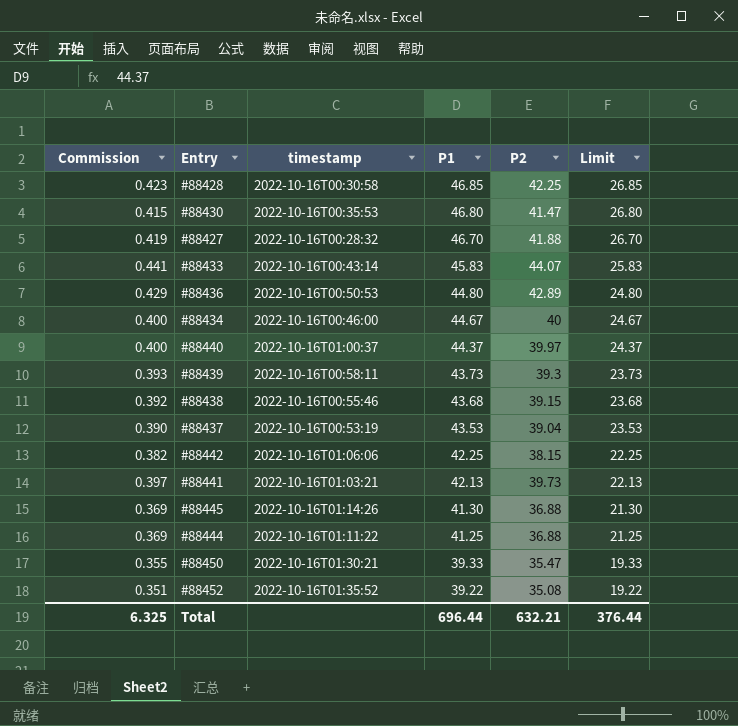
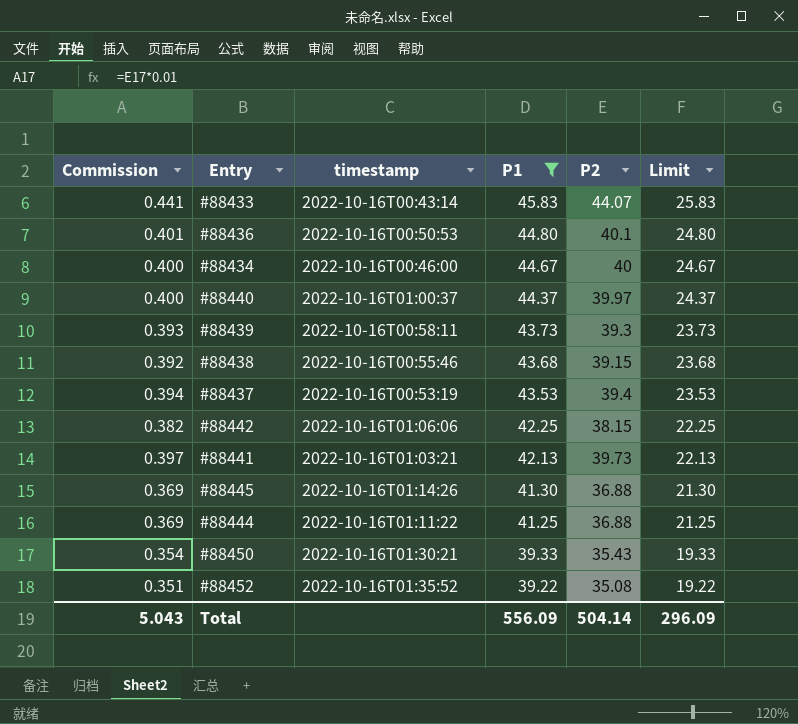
filter: none -> P1 <= 45.83
#88436 | Commission: 0.429 -> 0.401
#88436 | P2: 42.89 -> 40.1
#88437 | Commission: 0.390 -> 0.394
#88437 | P2: 39.04 -> 39.4
#88450 | Commission: 0.355 -> 0.354
#88450 | P2: 35.47 -> 35.43
Total | Commission: 6.325 -> 5.043
Total | P1: 696.44 -> 556.09
Total | P2: 632.21 -> 504.14
Total | Limit: 376.44 -> 296.09

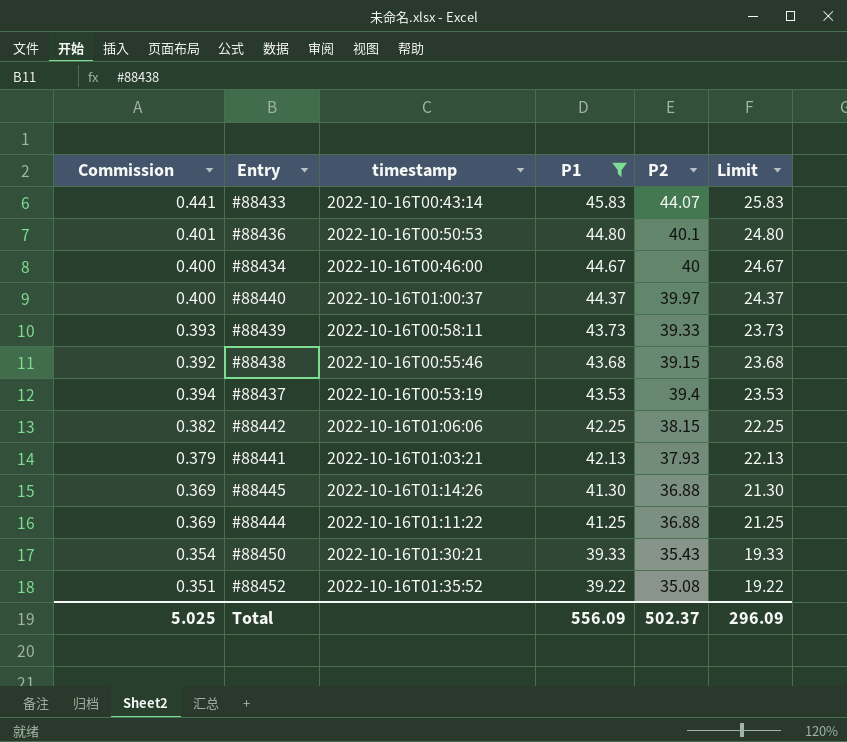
#88439 | P2: 39.3 -> 39.33
#88441 | Commission: 0.397 -> 0.379
#88441 | P2: 39.73 -> 37.93
Total | Commission: 5.043 -> 5.025
Total | P2: 504.14 -> 502.37

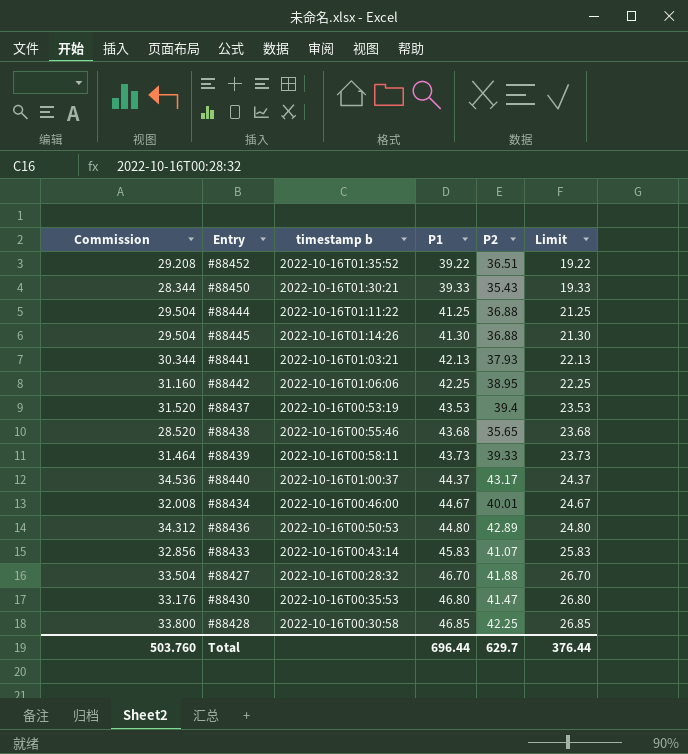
filter: P1 <= 45.83 -> none
row order: P1 descending -> P1 ascending
column Commission | formula: [P2] * 0.01 -> [P2] * 0.8
column name: timestamp -> timestamp b
#88452 | P2: 35.08 -> 36.51
#88442 | P2: 38.15 -> 38.95
#88438 | P2: 39.15 -> 35.65
#88440 | P2: 39.97 -> 43.17
#88434 | P2: 40 -> 40.01
#88436 | P2: 40.1 -> 42.89
#88433 | P2: 44.07 -> 41.07
Total | Commission: 5.025 -> 503.760
Total | P1: 556.09 -> 696.44
Total | P2: 502.37 -> 629.7
Total | Limit: 296.09 -> 376.44

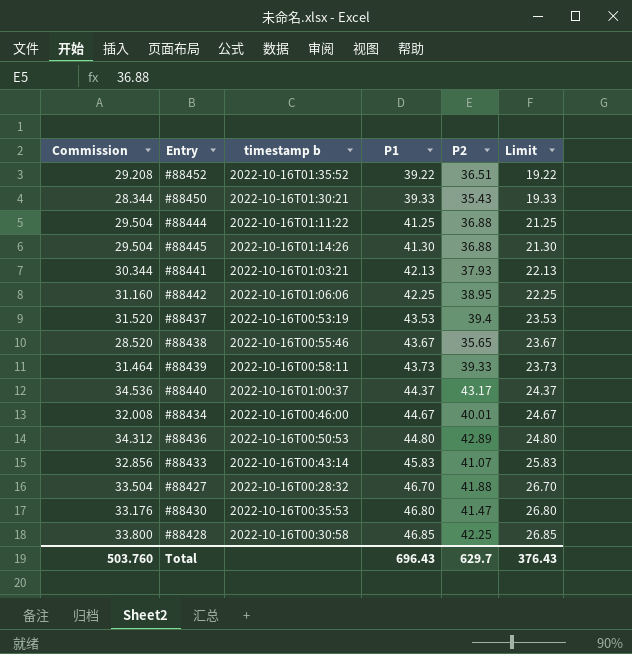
#88438 | P1: 43.68 -> 43.67
#88438 | Limit: 23.68 -> 23.67
Total | P1: 696.44 -> 696.43
Total | Limit: 376.44 -> 376.43

